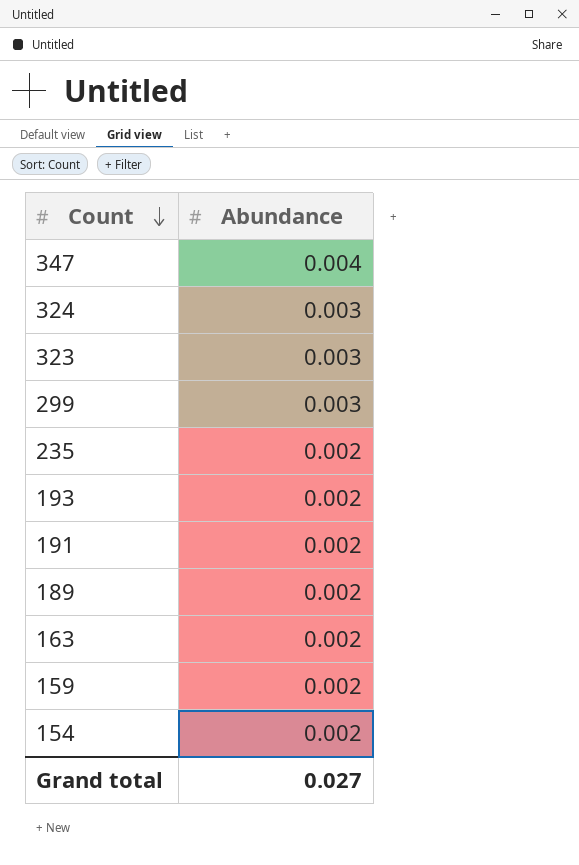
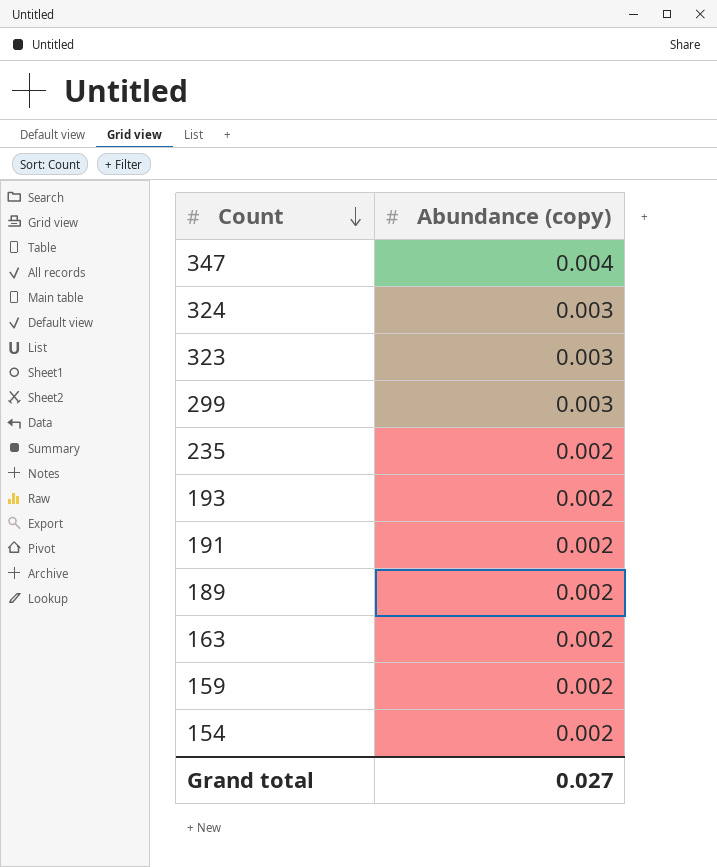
column name: Abundance -> Abundance (copy)

